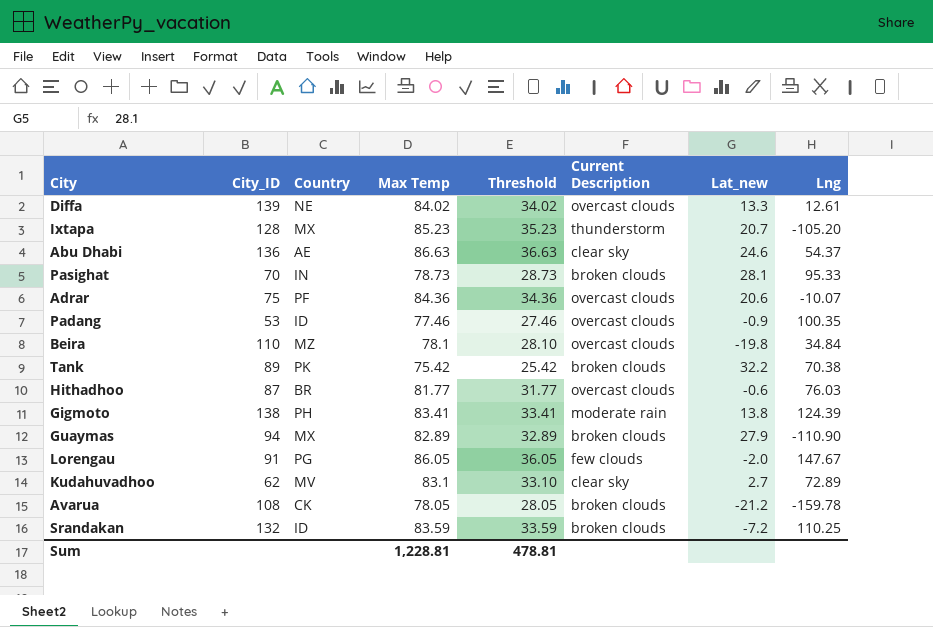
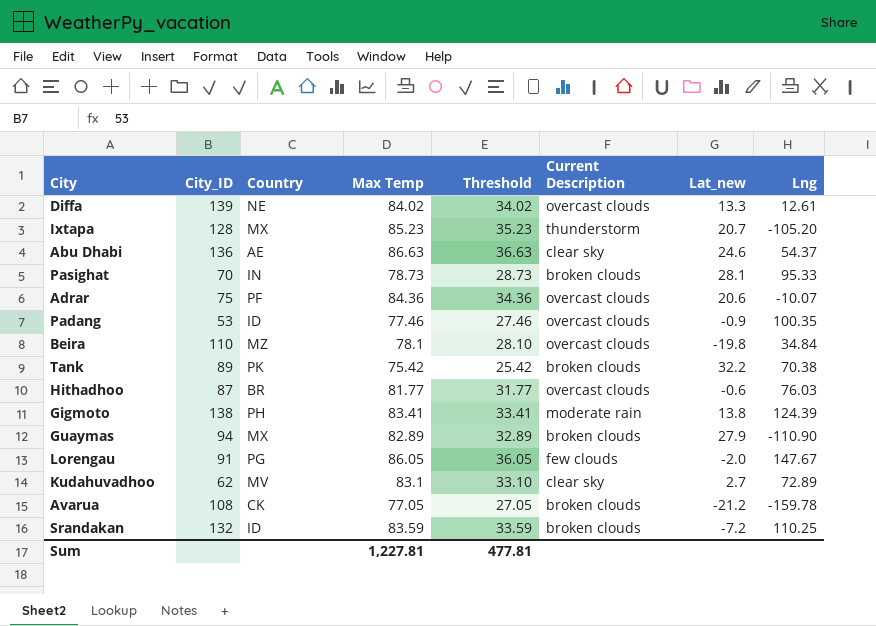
Avarua | Max Temp: 78.05 -> 77.05
Avarua | Threshold: 28.05 -> 27.05
Sum | Max Temp: 1,228.81 -> 1,227.81
Sum | Threshold: 478.81 -> 477.81

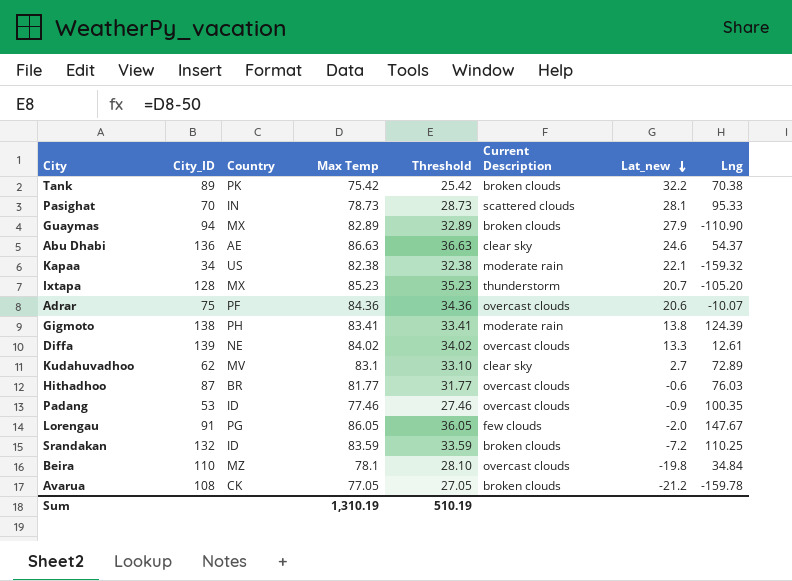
row order: none -> Lat_new descending
Pasighat | Current Description: broken clouds -> scattered clouds
row Kapaa: none -> 34 | US | 82.38 | 32.38 | moderate rain | 22.1 | -159.32
Sum | Max Temp: 1,227.81 -> 1,310.19
Sum | Threshold: 477.81 -> 510.19

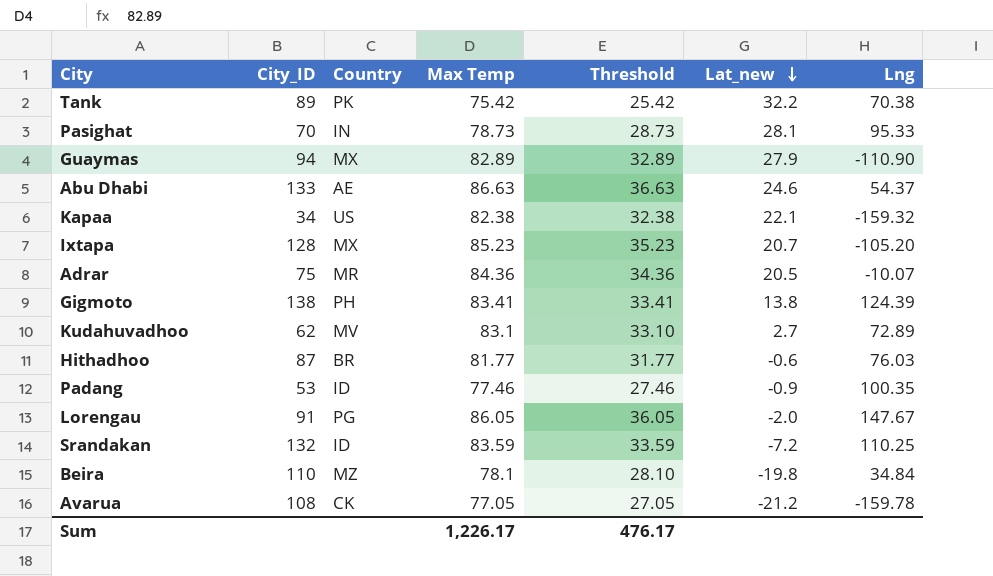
column Current Description | position: 6 -> none
row Diffa: 139 | NE | 84.02 | 34.02 | overcast clouds | 13.3 | 12.61 -> none
Abu Dhabi | City_ID: 136 -> 133
Adrar | Country: PF -> MR
Adrar | Lat_new: 20.6 -> 20.5
Sum | Max Temp: 1,310.19 -> 1,226.17
Sum | Threshold: 510.19 -> 476.17

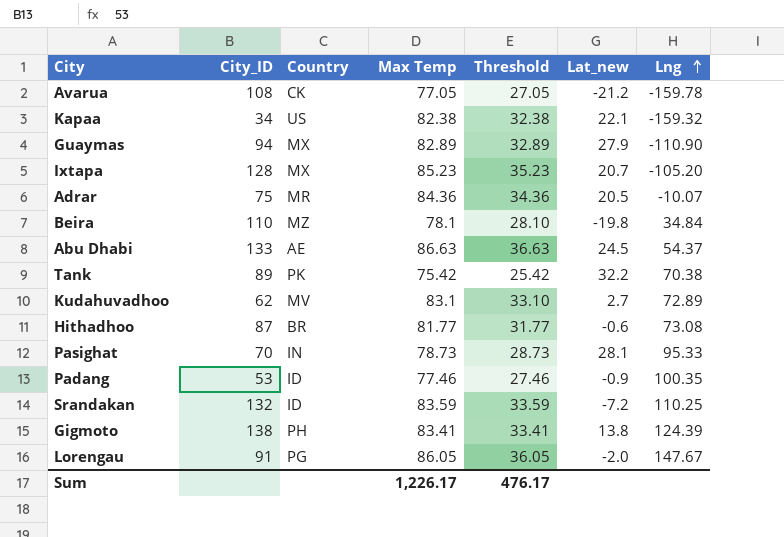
row order: Lat_new descending -> Lng ascending
Abu Dhabi | Lat_new: 24.6 -> 24.5
Hithadhoo | Lng: 76.03 -> 73.08

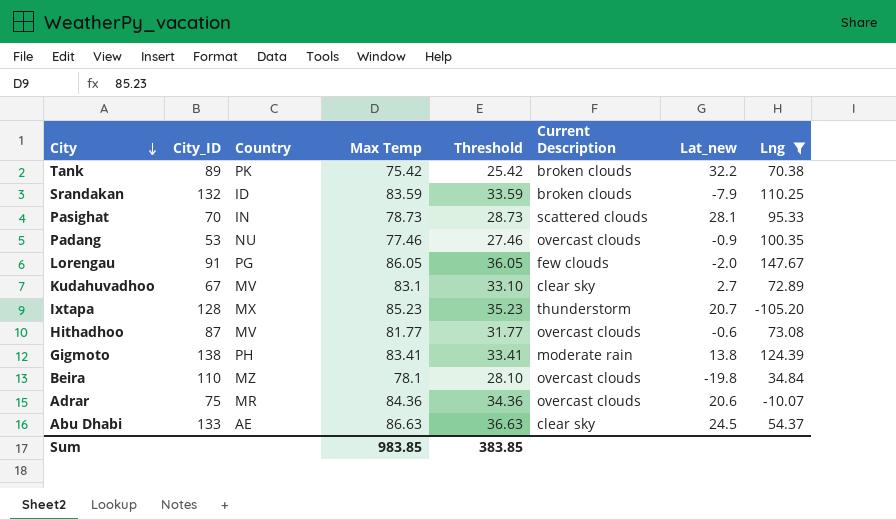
filter: none -> Lng >= -105.20
row order: Lng ascending -> City descending
column Current Description | position: none -> 6
Srandakan | Lat_new: -7.2 -> -7.9
Padang | Country: ID -> NU
Kudahuvadhoo | City_ID: 62 -> 67
Hithadhoo | Country: BR -> MV
Adrar | Lat_new: 20.5 -> 20.6
Sum | Max Temp: 1,226.17 -> 983.85
Sum | Threshold: 476.17 -> 383.85

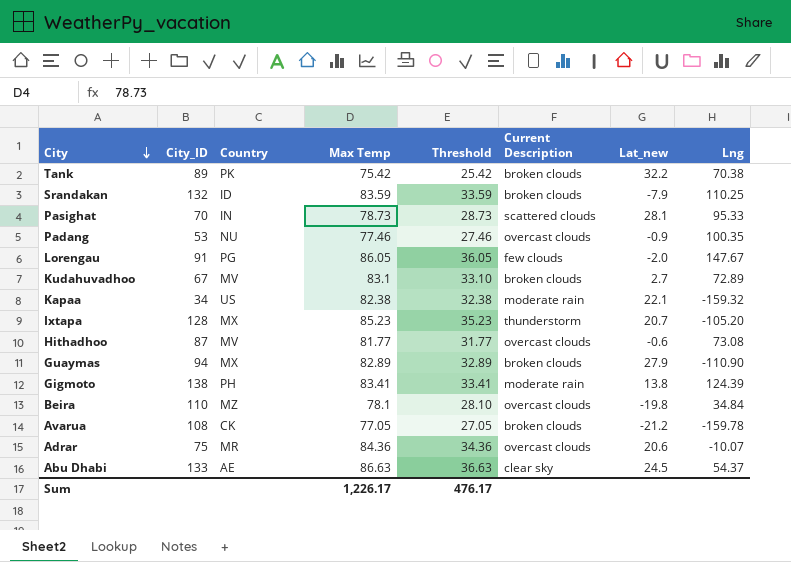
filter: Lng >= -105.20 -> none
Kudahuvadhoo | Current Description: clear sky -> broken clouds
Sum | Max Temp: 983.85 -> 1,226.17
Sum | Threshold: 383.85 -> 476.17

